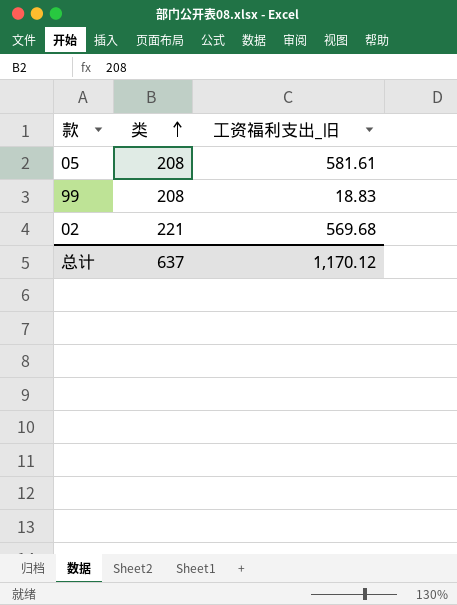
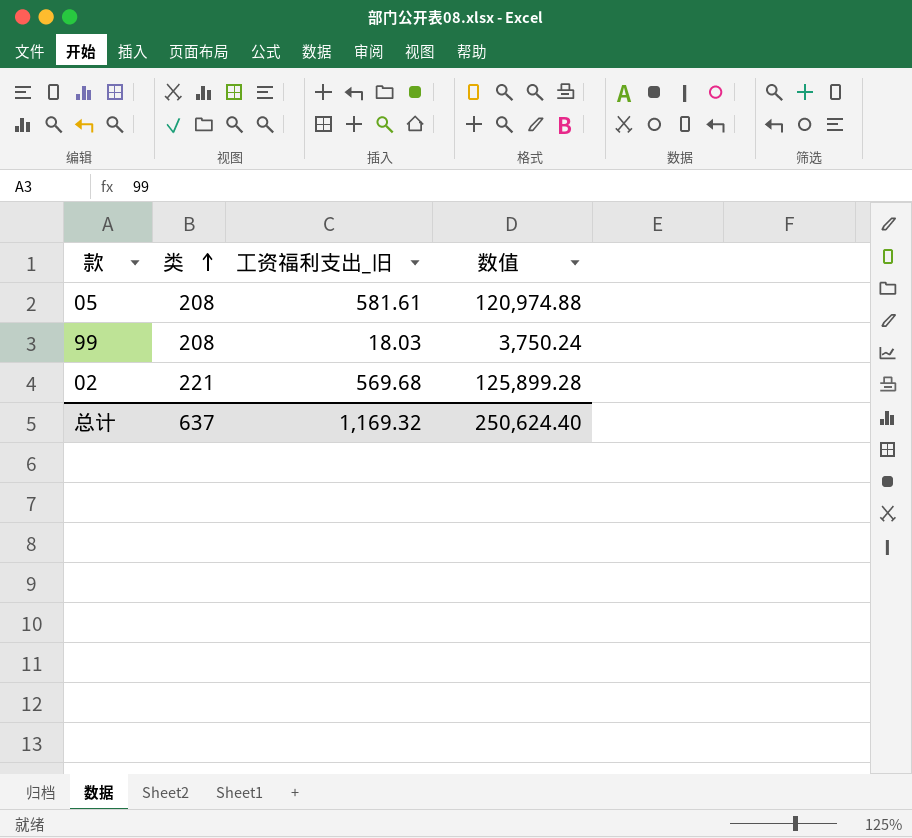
column 数值 | formula: none -> [类] * [工资福利支出_旧]
99 | 工资福利支出_旧: 18.83 -> 18.03
总计 | 工资福利支出_旧: 1,170.12 -> 1,169.32

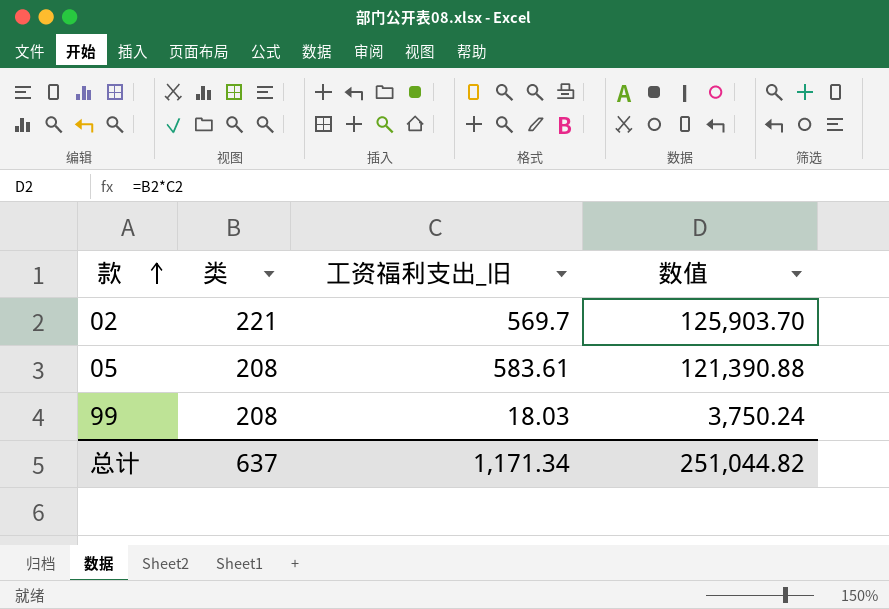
row order: 类 ascending -> 款 ascending
02 | 工资福利支出_旧: 569.68 -> 569.7
02 | 数值: 125,899.28 -> 125,903.70
05 | 工资福利支出_旧: 581.61 -> 583.61
05 | 数值: 120,974.88 -> 121,390.88
总计 | 工资福利支出_旧: 1,169.32 -> 1,171.34
总计 | 数值: 250,624.40 -> 251,044.82

